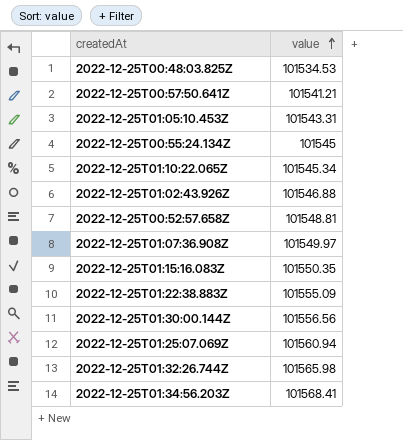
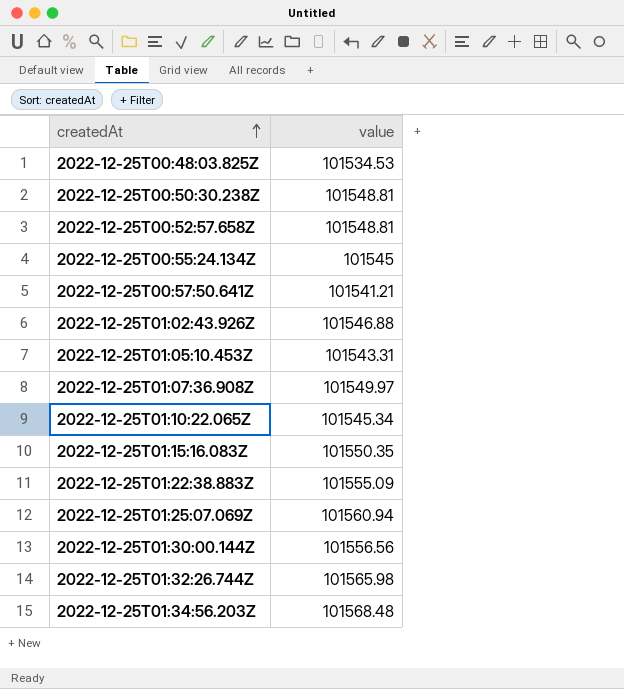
row order: value ascending -> createdAt ascending
row 2022-12-25T00:50:30.238Z: none -> 101548.81
2022-12-25T01:34:56.203Z | value: 101568.41 -> 101568.48

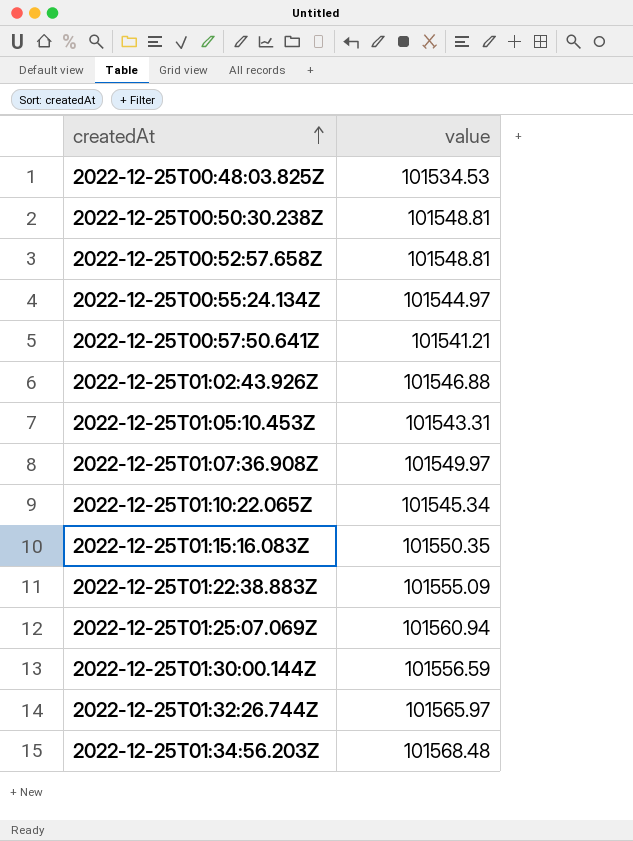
2022-12-25T00:55:24.134Z | value: 101545 -> 101544.97
2022-12-25T01:30:00.144Z | value: 101556.56 -> 101556.59
2022-12-25T01:32:26.744Z | value: 101565.98 -> 101565.97

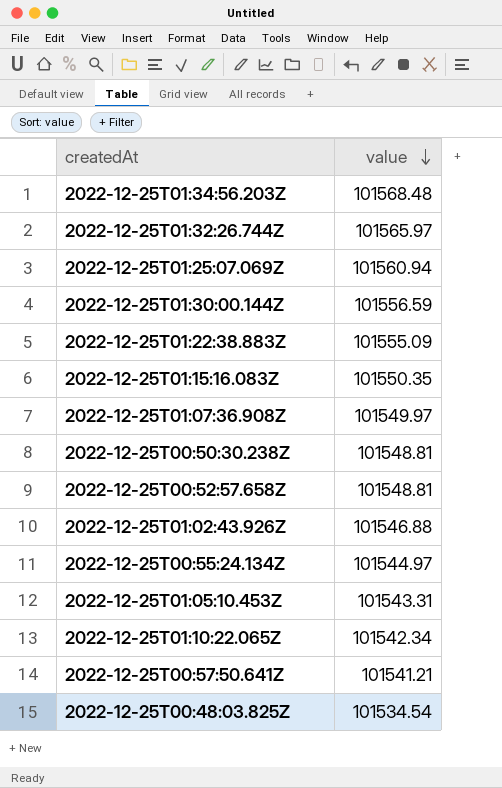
row order: createdAt ascending -> value descending
2022-12-25T01:10:22.065Z | value: 101545.34 -> 101542.34
2022-12-25T00:48:03.825Z | value: 101534.53 -> 101534.54

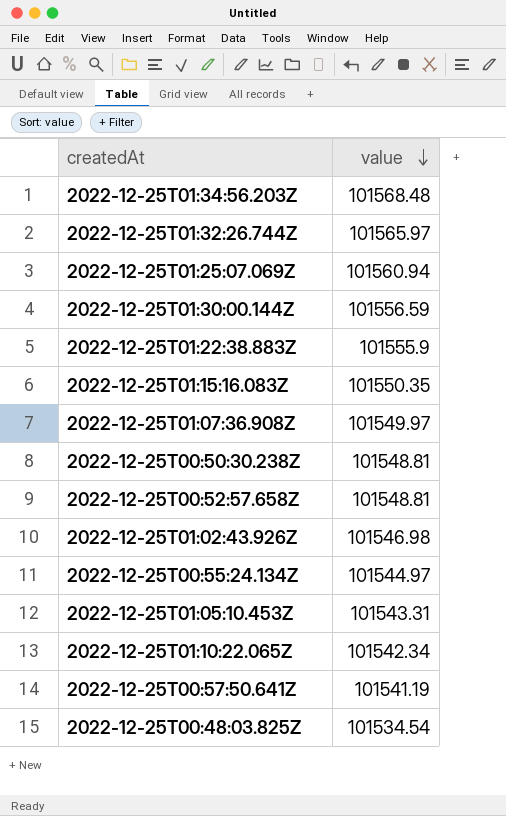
2022-12-25T01:22:38.883Z | value: 101555.09 -> 101555.9
2022-12-25T01:02:43.926Z | value: 101546.88 -> 101546.98
2022-12-25T00:57:50.641Z | value: 101541.21 -> 101541.19

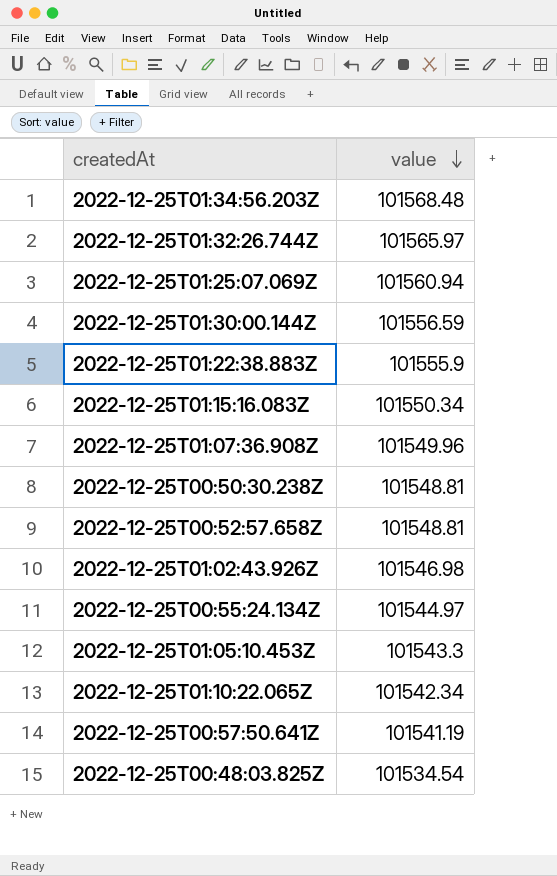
2022-12-25T01:15:16.083Z | value: 101550.35 -> 101550.34
2022-12-25T01:07:36.908Z | value: 101549.97 -> 101549.96
2022-12-25T01:05:10.453Z | value: 101543.31 -> 101543.3

